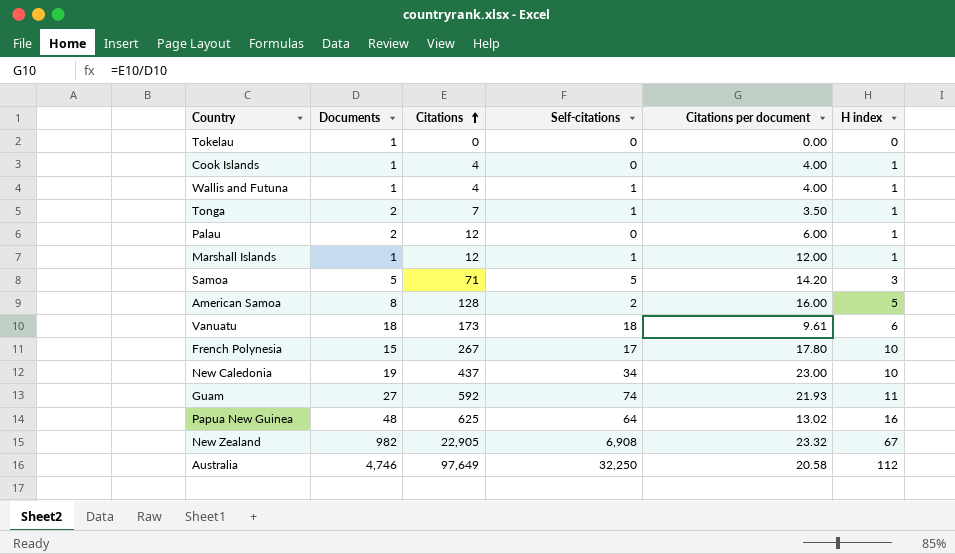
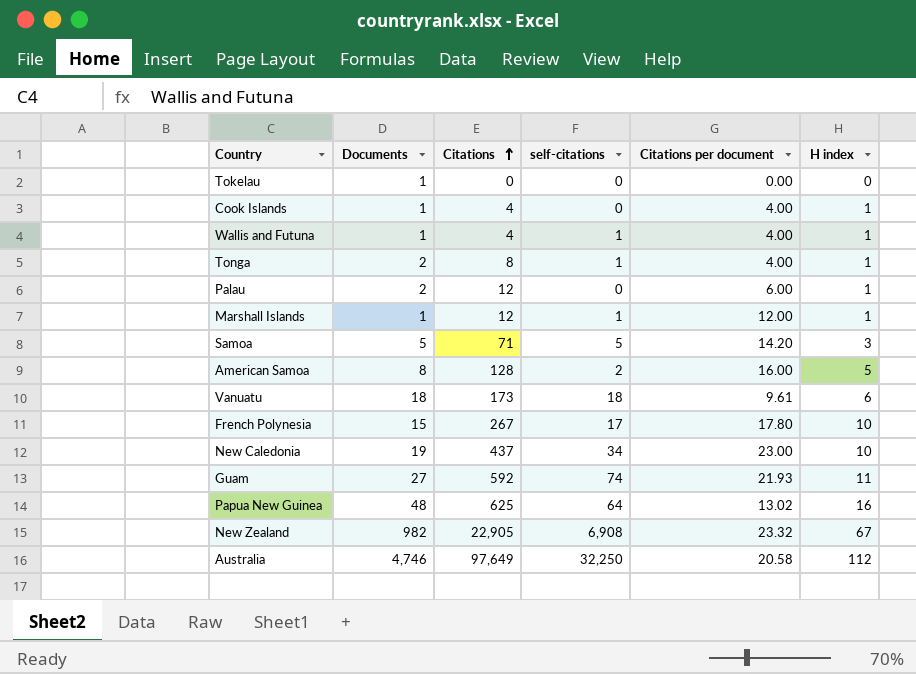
column name: Self-citations -> self-citations
Tonga | Citations: 7 -> 8
Tonga | Citations per document: 3.50 -> 4.00

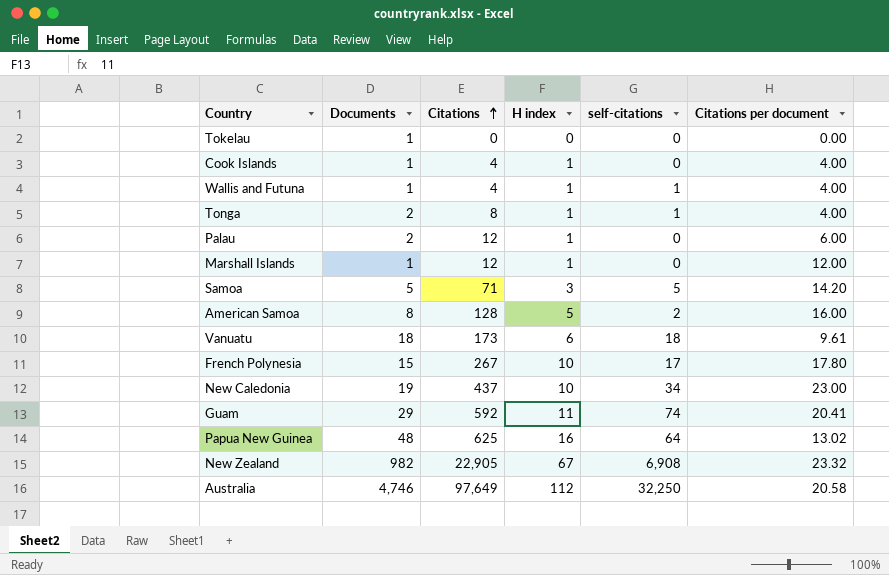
column H index | position: 6 -> 4
Marshall Islands | self-citations: 1 -> 0
Guam | Documents: 27 -> 29
Guam | Citations per document: 21.93 -> 20.41

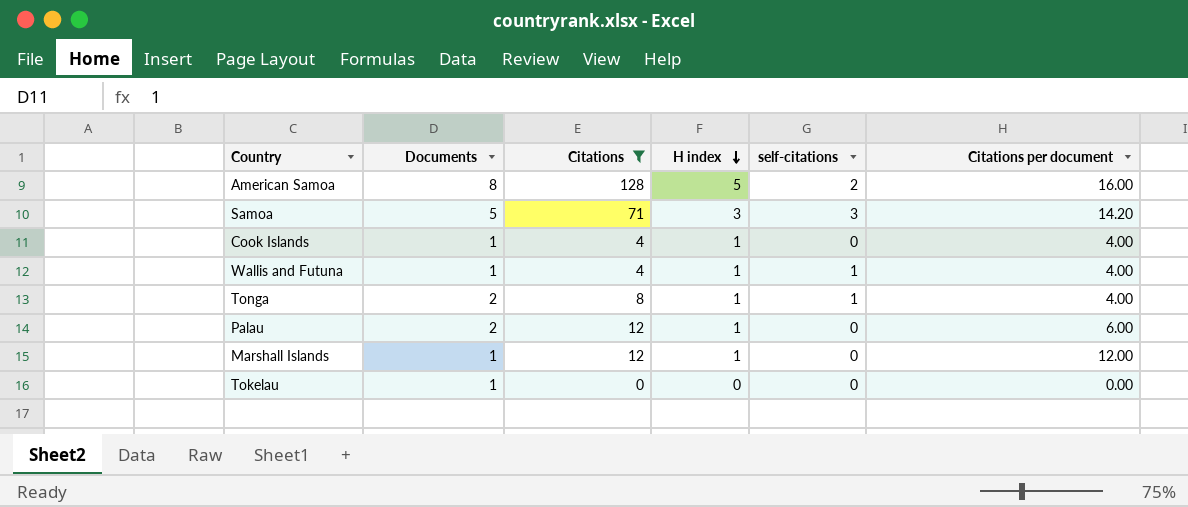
filter: none -> Citations <= 128
row order: Citations ascending -> H index descending
Samoa | self-citations: 5 -> 3

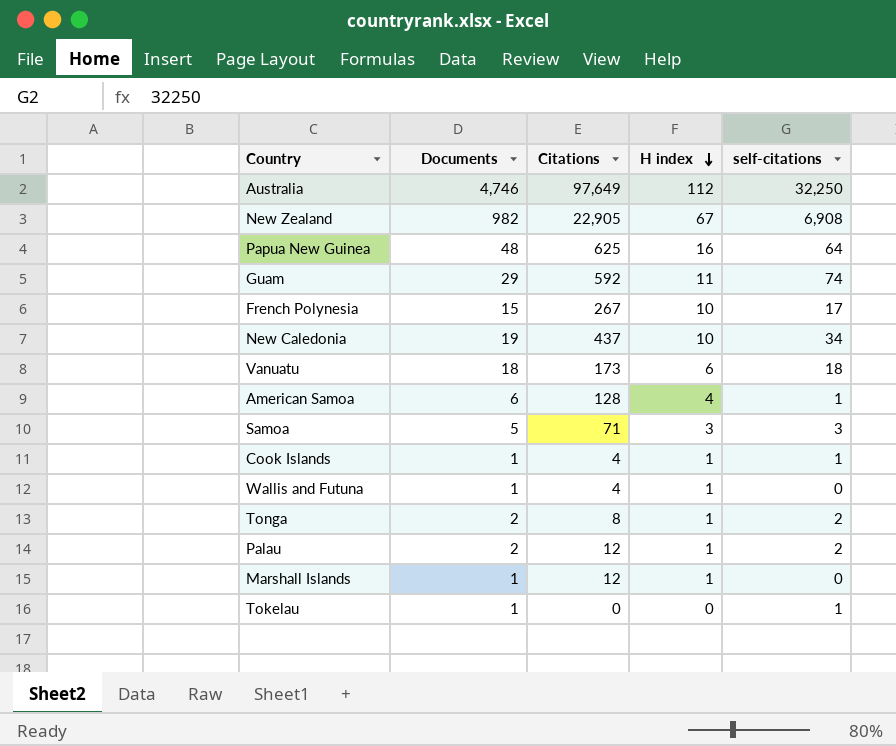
filter: Citations <= 128 -> none
column Citations per document | formula: [Citations] / [Documents] -> none
American Samoa | Documents: 8 -> 6
American Samoa | H index: 5 -> 4
American Samoa | self-citations: 2 -> 1
Cook Islands | self-citations: 0 -> 1
Wallis and Futuna | self-citations: 1 -> 0
Tonga | self-citations: 1 -> 2
Palau | self-citations: 0 -> 2
Tokelau | self-citations: 0 -> 1

